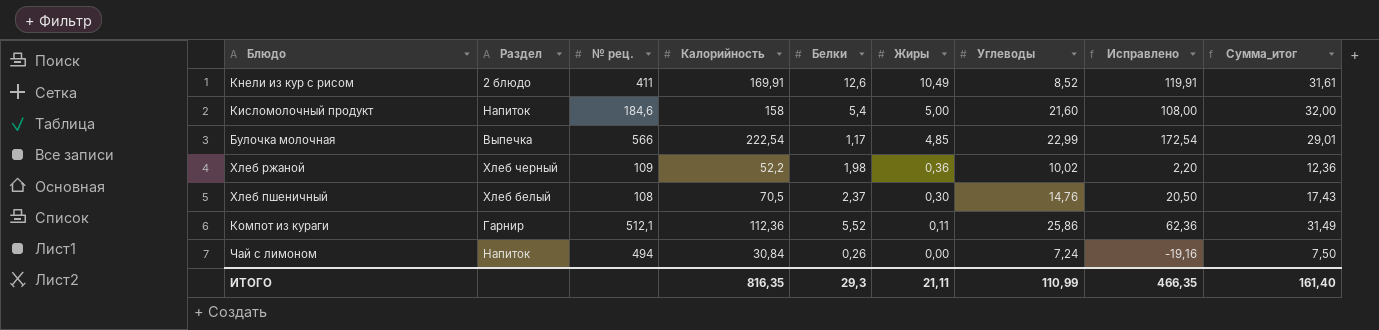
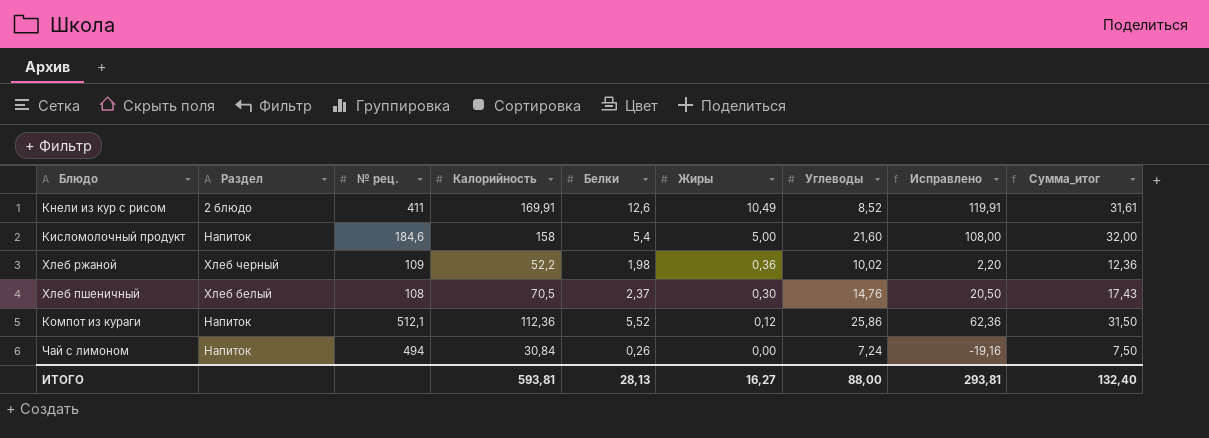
row Булочка молочная: Выпечка | 566 | 222,54 | 1,17 | 4,85 | 22,99 | 172,54 | 29,01 -> none
Компот из кураги | Раздел: Гарнир -> Напиток
Компот из кураги | Жиры: 0,11 -> 0,12
Компот из кураги | Сумма_итог: 31,49 -> 31,50
ИТОГО | Калорийность: 816,35 -> 593,81
ИТОГО | Белки: 29,3 -> 28,13
ИТОГО | Жиры: 21,11 -> 16,27
ИТОГО | Углеводы: 110,99 -> 88,00
ИТОГО | Исправлено: 466,35 -> 293,81
ИТОГО | Сумма_итог: 161,40 -> 132,40

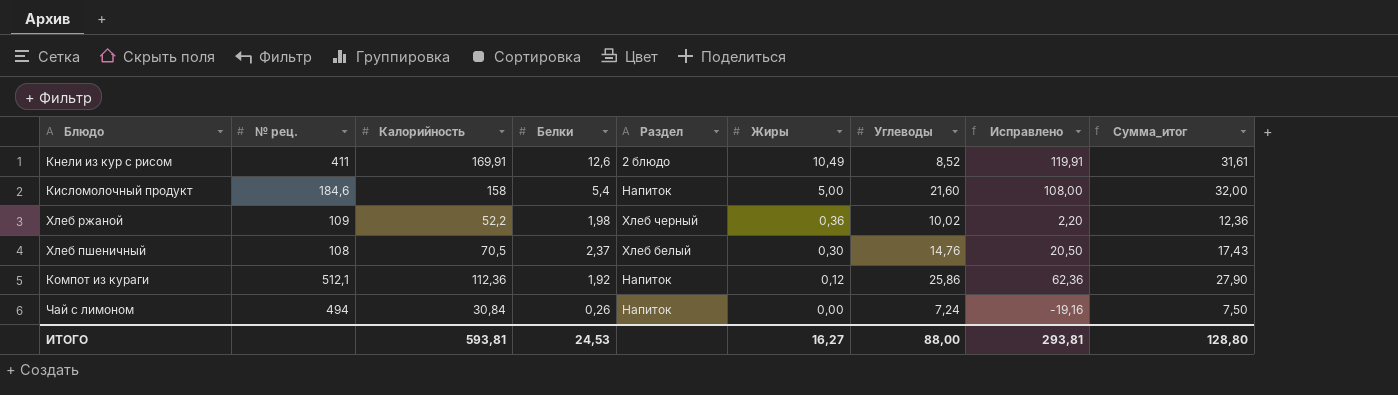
column Раздел | position: 2 -> 5
Компот из кураги | Белки: 5,52 -> 1,92
Компот из кураги | Сумма_итог: 31,50 -> 27,90
ИТОГО | Белки: 28,13 -> 24,53
ИТОГО | Сумма_итог: 132,40 -> 128,80

